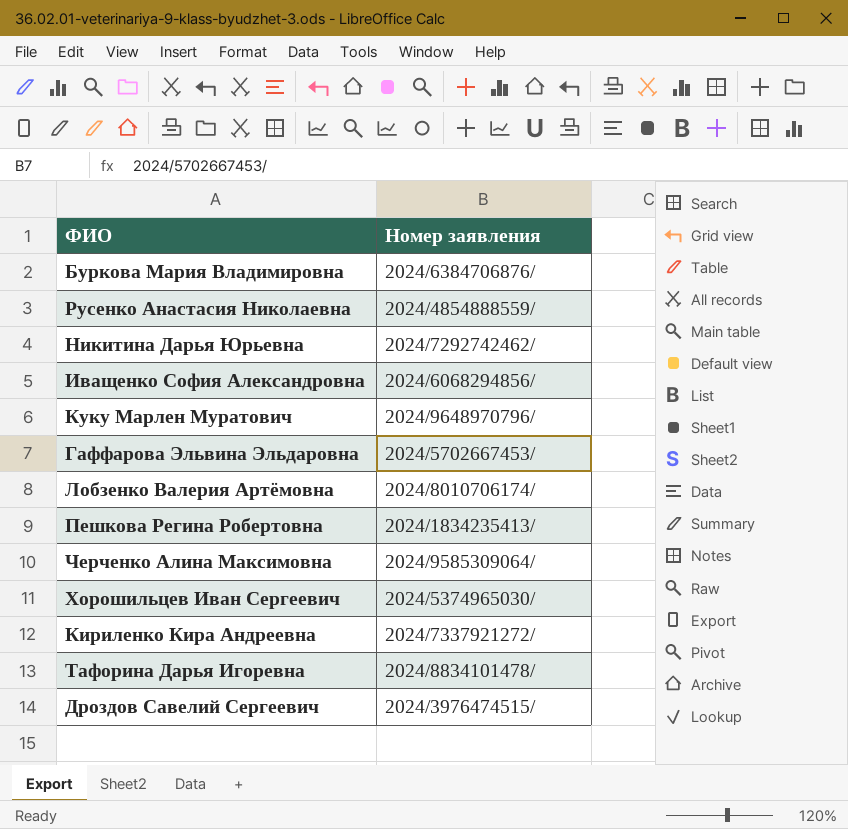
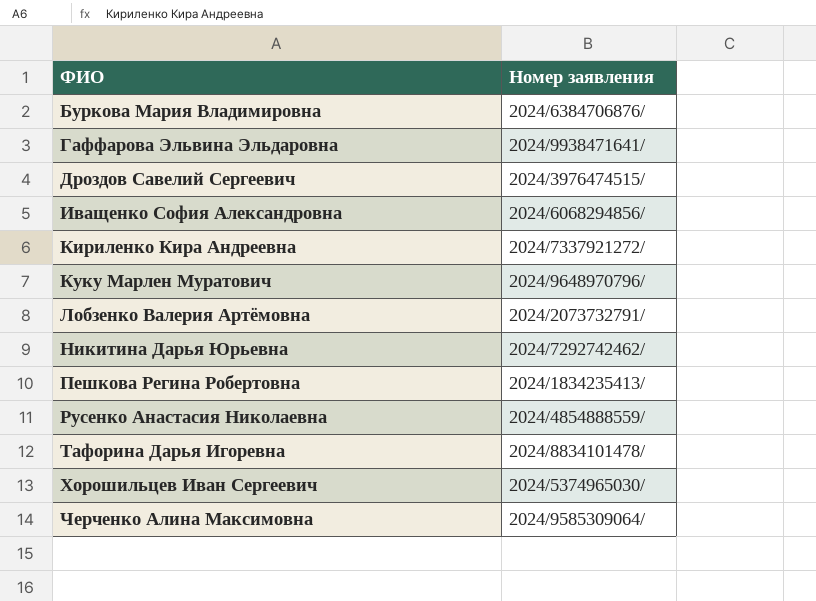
row order: none -> ФИО ascending
Гаффарова Эльвина Эльдаровна | Номер заявления: 2024/5702667453/ -> 2024/9938471641/
Лобзенко Валерия Артёмовна | Номер заявления: 2024/8010706174/ -> 2024/2073732791/

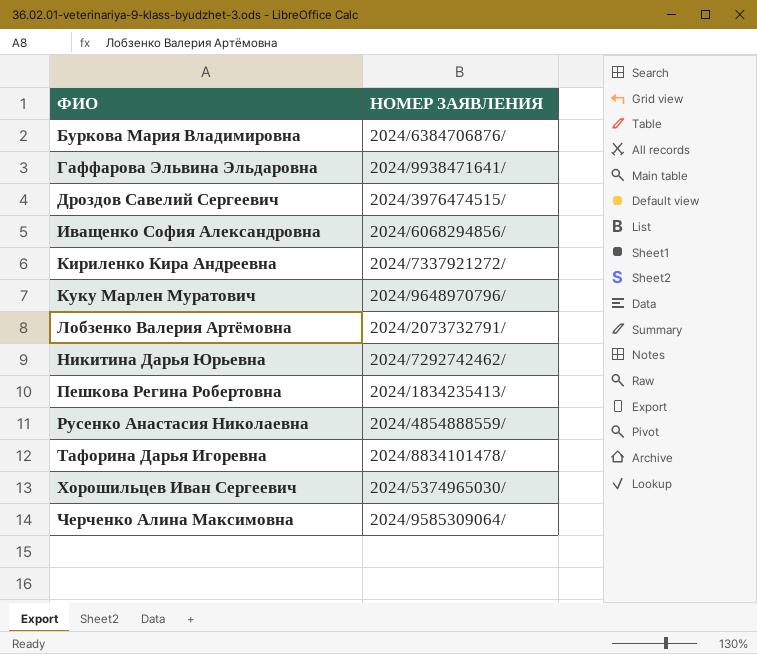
column name: Номер заявления -> НОМЕР ЗАЯВЛЕНИЯ

